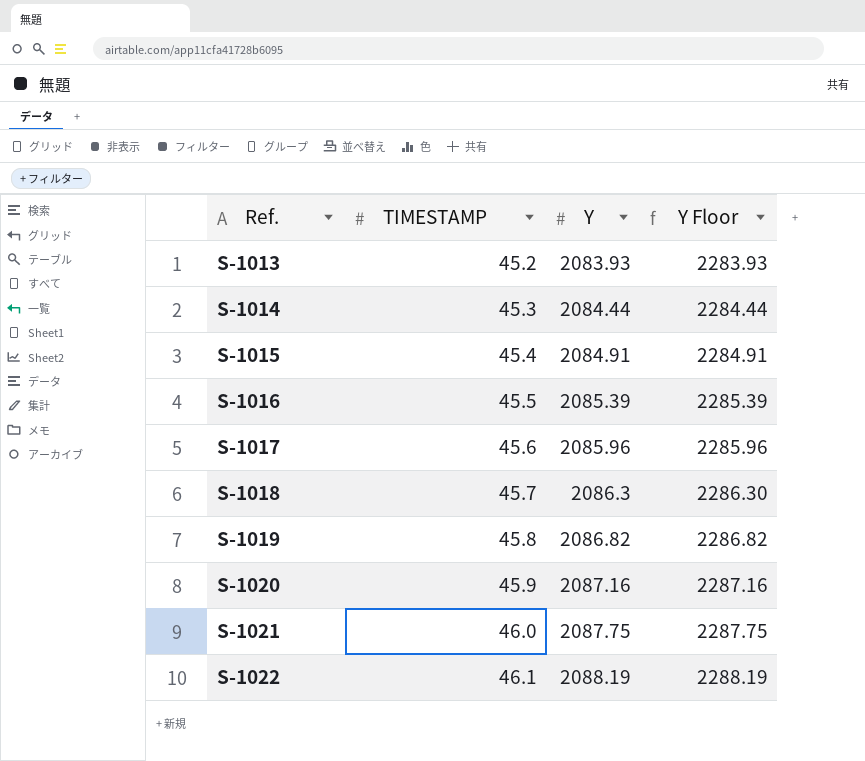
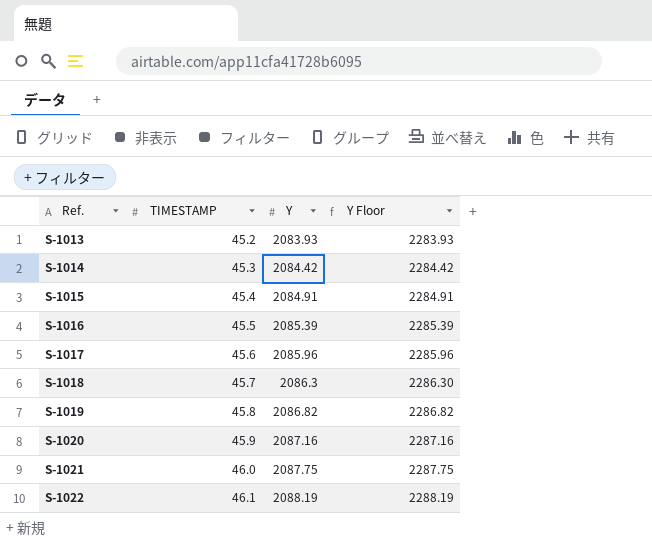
S-1014 | Y: 2084.44 -> 2084.42
S-1014 | Y Floor: 2284.44 -> 2284.42

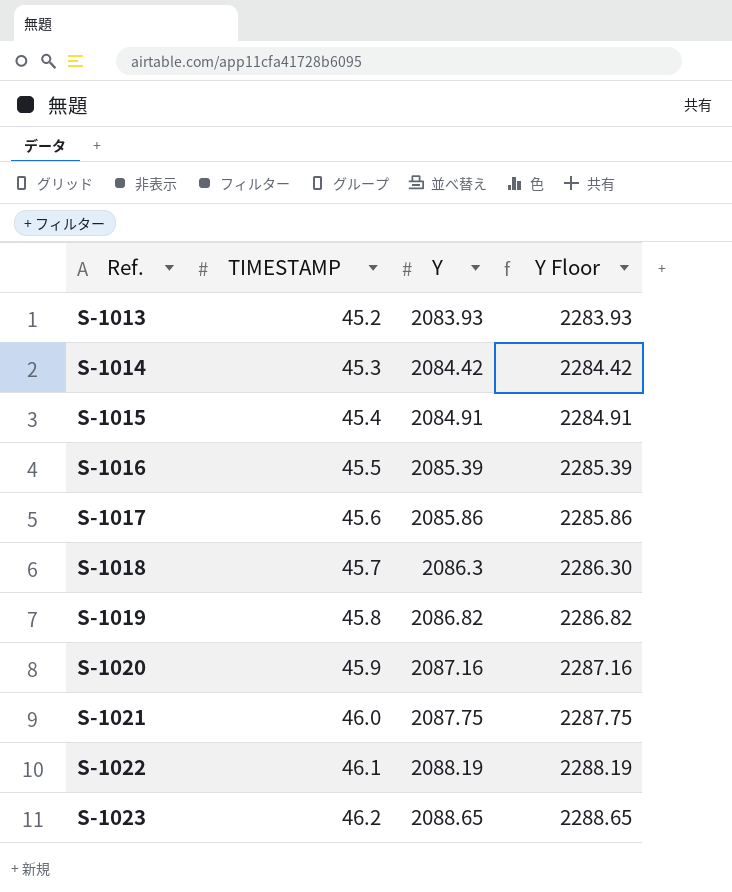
S-1017 | Y: 2085.96 -> 2085.86
S-1017 | Y Floor: 2285.96 -> 2285.86
row S-1023: none -> 46.2 | 2088.65 | 2288.65

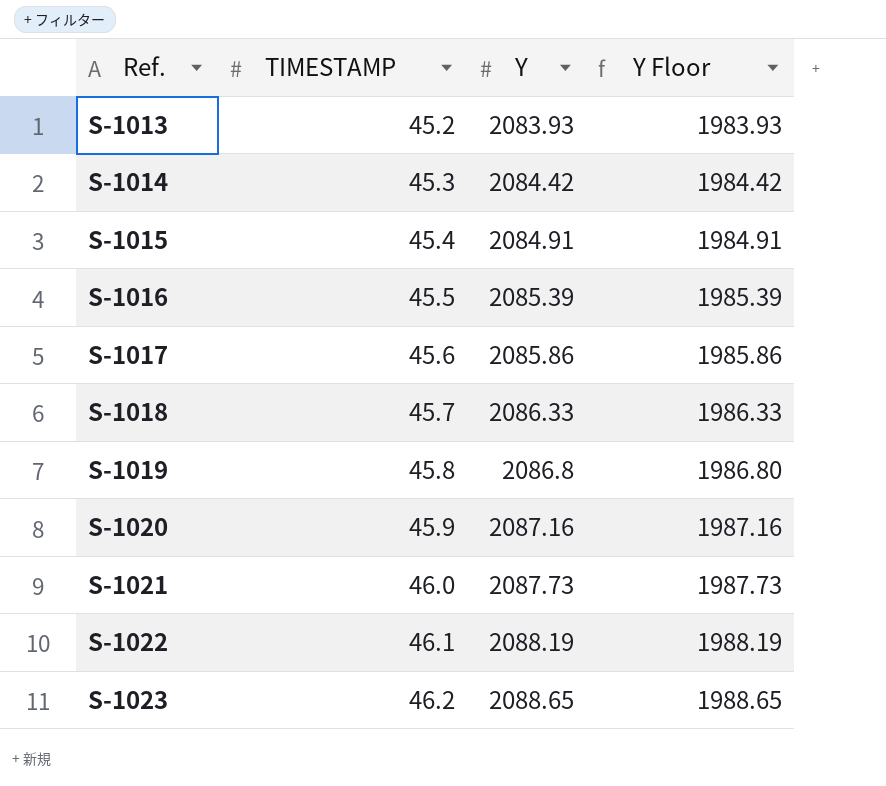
column Y Floor | formula: [Y] + 200 -> [Y] - 100
S-1018 | Y: 2086.3 -> 2086.33
S-1019 | Y: 2086.82 -> 2086.8
S-1021 | Y: 2087.75 -> 2087.73

